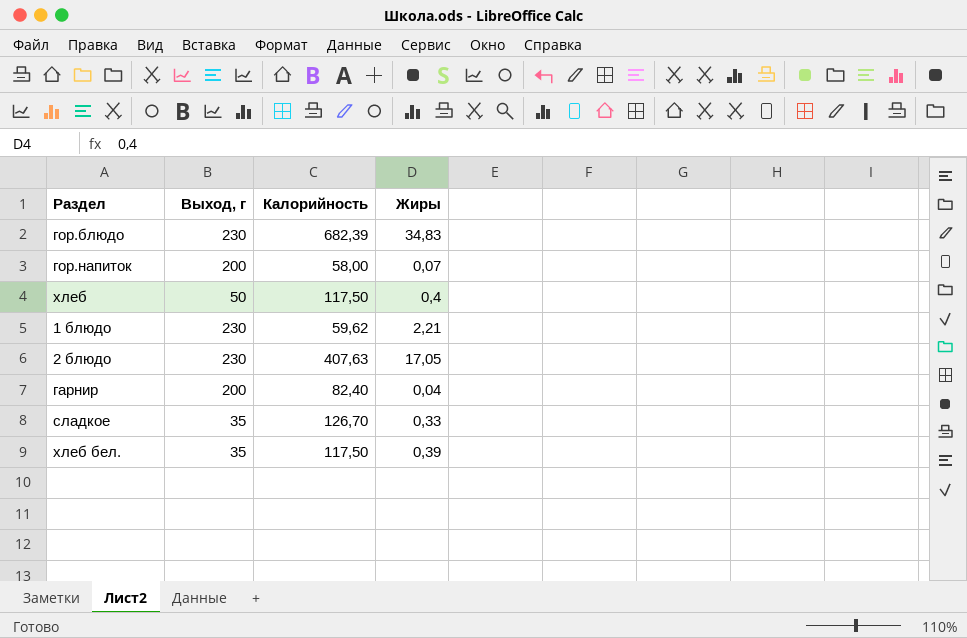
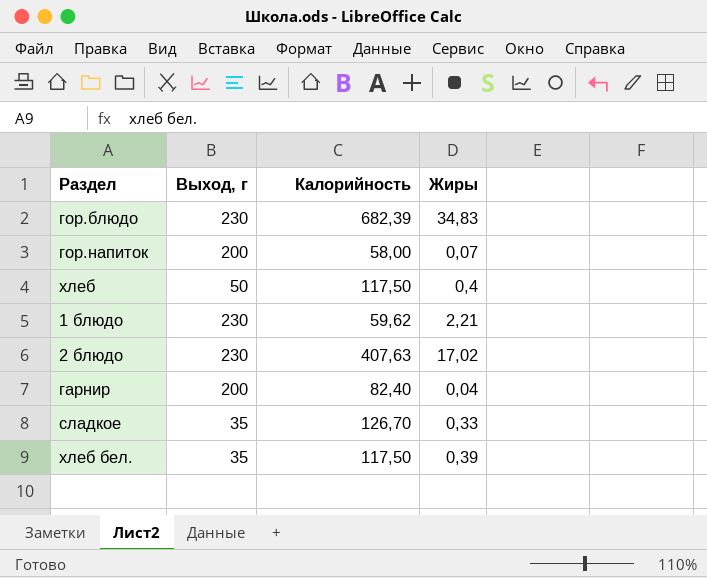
2 блюдо | Жиры: 17,05 -> 17,02

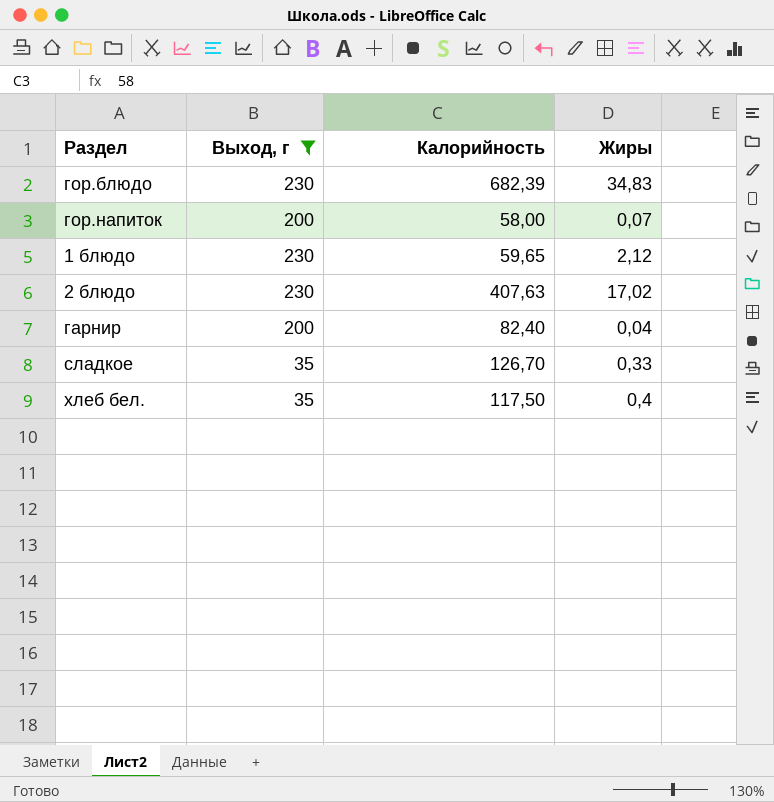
filter: none -> Выход, г != 50
1 блюдо | Калорийность: 59,62 -> 59,65
1 блюдо | Жиры: 2,21 -> 2,12
хлеб бел. | Жиры: 0,39 -> 0,4

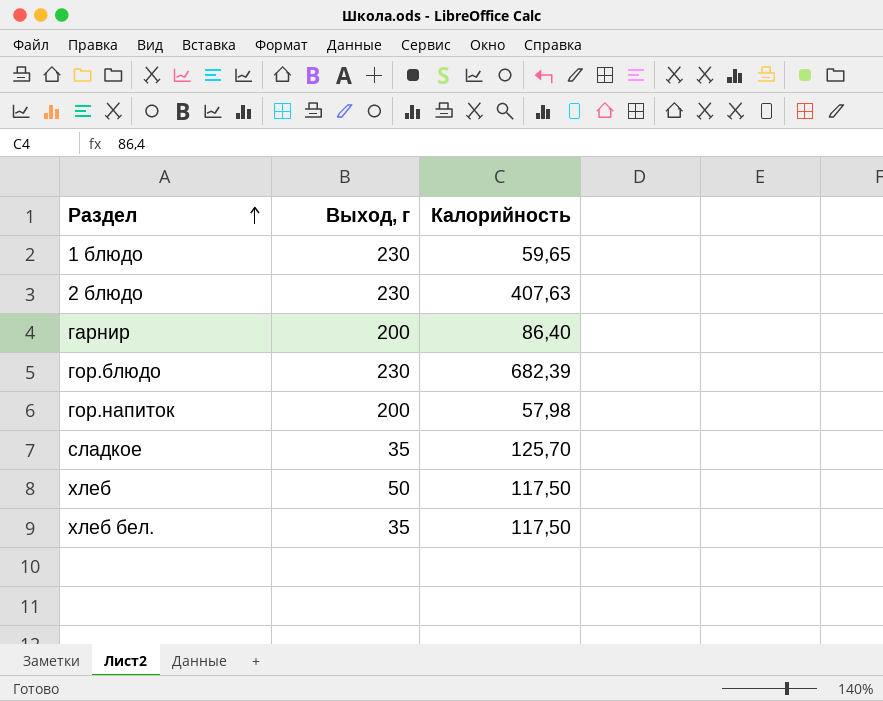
filter: Выход, г != 50 -> none
row order: none -> Раздел ascending
column Жиры | position: 4 -> none
гарнир | Калорийность: 82,40 -> 86,40
гор.напиток | Калорийность: 58,00 -> 57,98
сладкое | Калорийность: 126,70 -> 125,70

